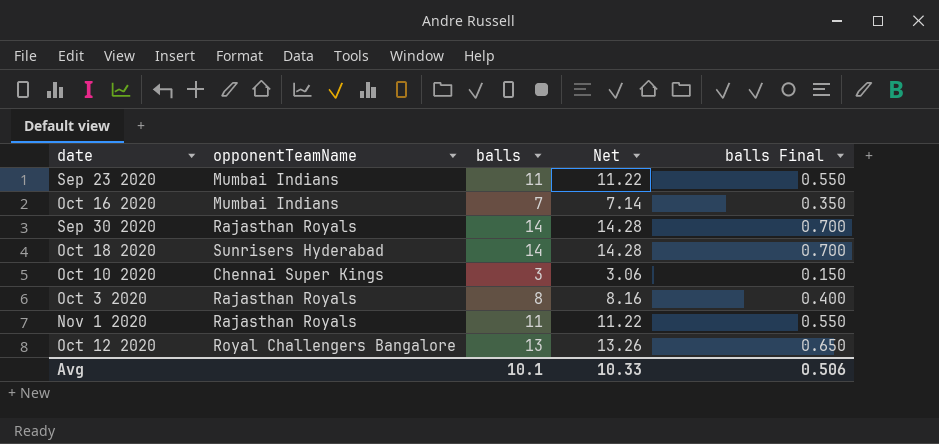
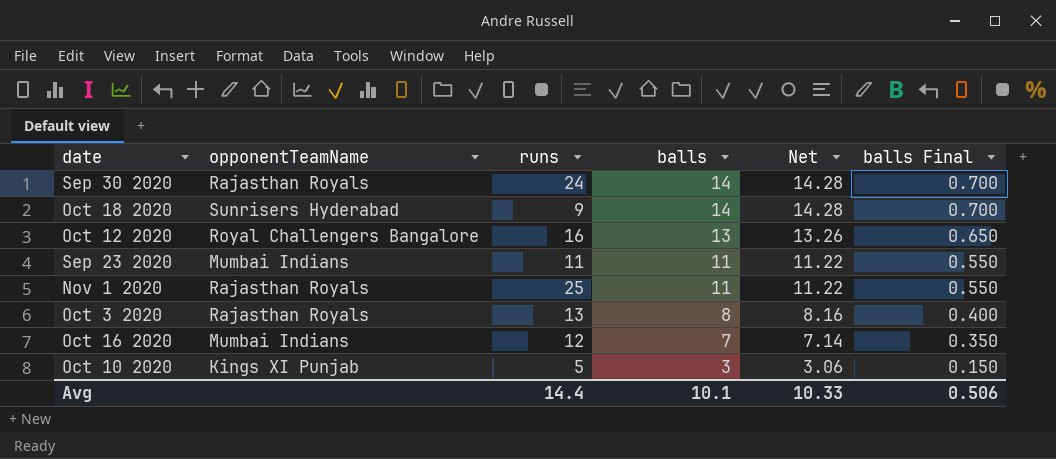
row order: none -> balls descending
column runs | position: none -> 3
Oct 10 2020 | opponentTeamName: Chennai Super Kings -> Kings XI Punjab

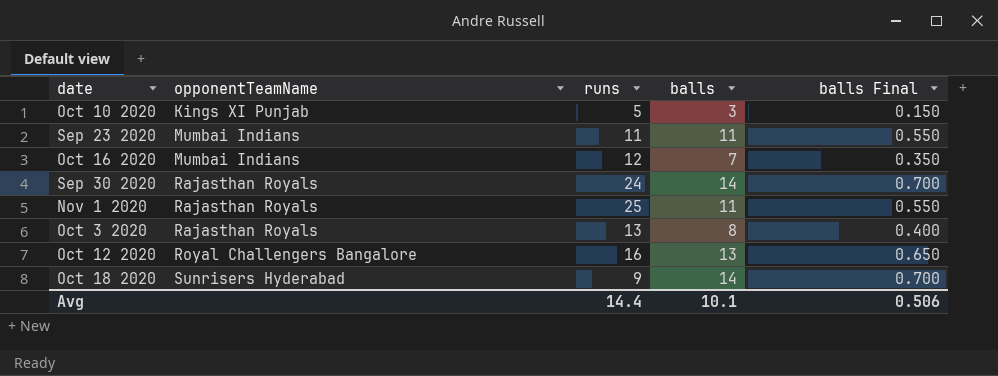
row order: balls descending -> opponentTeamName ascending
column Net | formula: [balls] * 1.02 -> none

